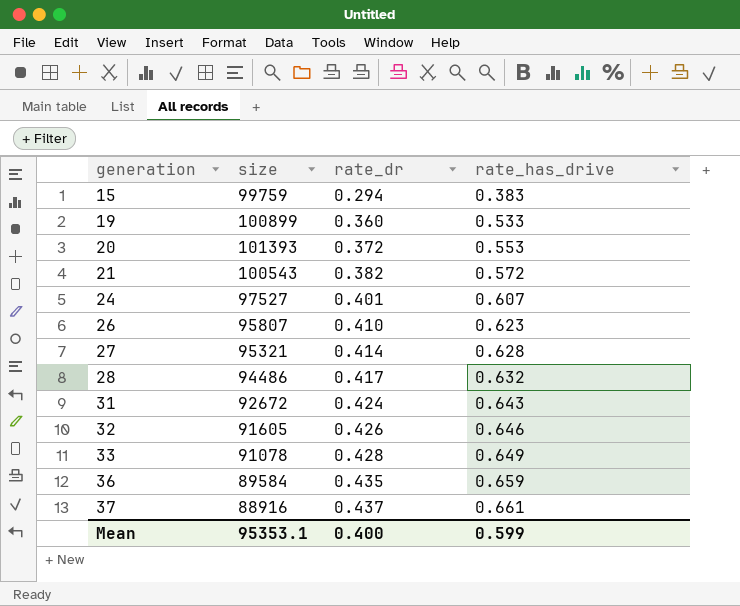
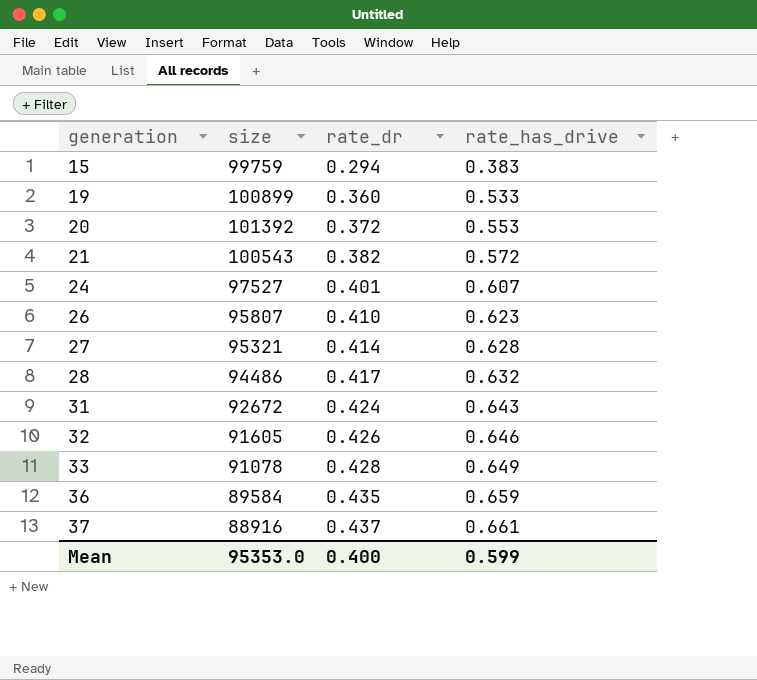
20 | size: 101393 -> 101392
Mean | size: 95353.1 -> 95353.0

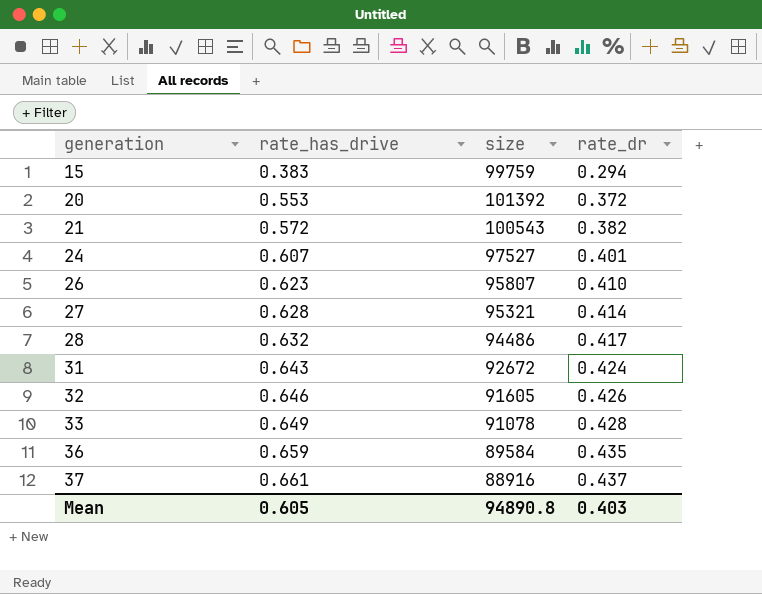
column rate_has_drive | position: 4 -> 2
row 19: 100899 | 0.360 | 0.533 -> none
Mean | rate_has_drive: 0.599 -> 0.605
Mean | size: 95353.0 -> 94890.8
Mean | rate_dr: 0.400 -> 0.403

